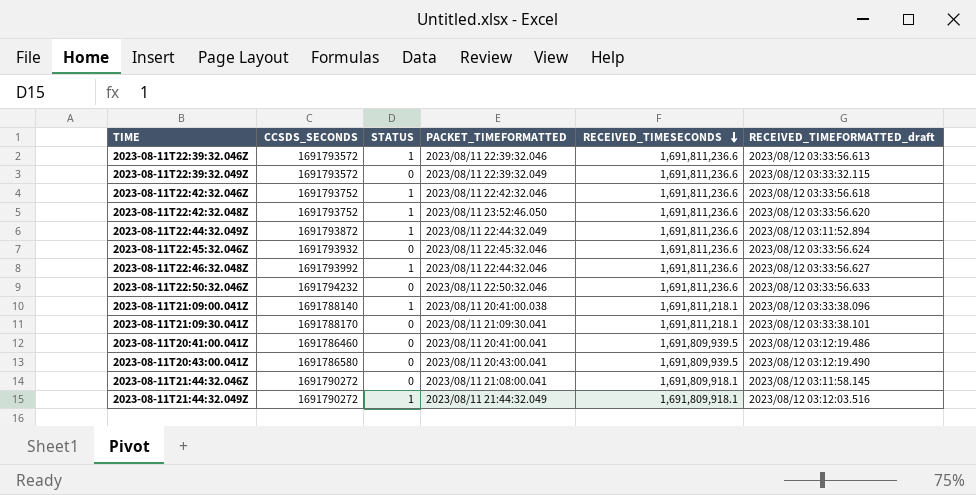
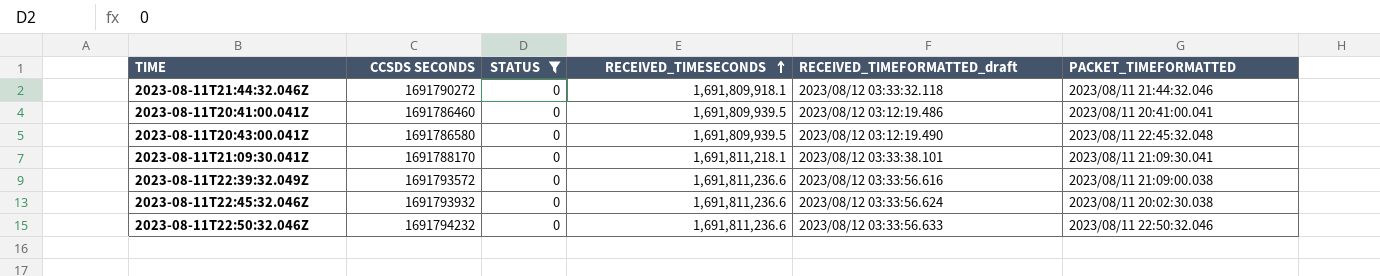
filter: none -> STATUS = 0
row order: RECEIVED_TIMESECONDS descending -> RECEIVED_TIMESECONDS ascending
column name: CCSDS_SECONDS -> CCSDS SECONDS
column PACKET_TIMEFORMATTED | position: 4 -> 6
2023-08-11T21:44:32.046Z | RECEIVED_TIMEFORMATTED_draft: 2023/08/12 03:11:58.145 -> 2023/08/12 03:33:32.118
2023-08-11T21:44:32.046Z | PACKET_TIMEFORMATTED: 2023/08/11 21:08:00.041 -> 2023/08/11 21:44:32.046
2023-08-11T20:43:00.041Z | PACKET_TIMEFORMATTED: 2023/08/11 20:43:00.041 -> 2023/08/11 22:45:32.048
2023-08-11T22:39:32.049Z | RECEIVED_TIMEFORMATTED_draft: 2023/08/12 03:33:32.115 -> 2023/08/12 03:33:56.616
2023-08-11T22:39:32.049Z | PACKET_TIMEFORMATTED: 2023/08/11 22:39:32.049 -> 2023/08/11 21:09:00.038
2023-08-11T22:45:32.046Z | PACKET_TIMEFORMATTED: 2023/08/11 22:45:32.046 -> 2023/08/11 20:02:30.038

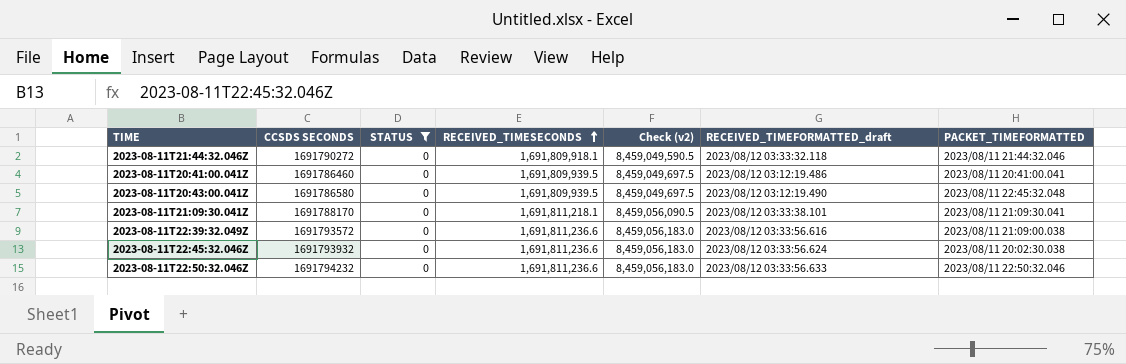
column Check (v2) | formula: none -> [RECEIVED_TIMESECONDS] * 5

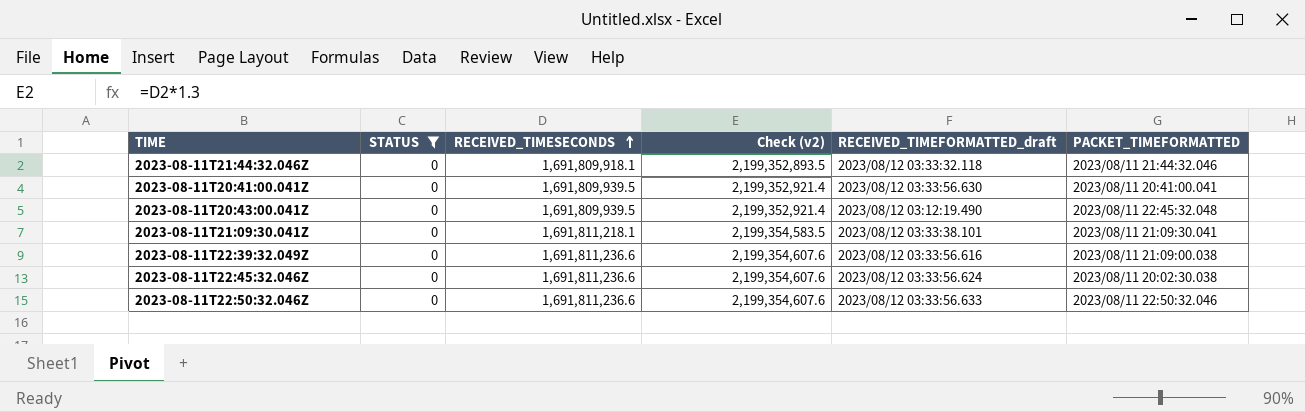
column CCSDS SECONDS | position: 2 -> none
column Check (v2) | formula: [RECEIVED_TIMESECONDS] * 5 -> [RECEIVED_TIMESECONDS] * 1.3
2023-08-11T20:41:00.041Z | RECEIVED_TIMEFORMATTED_draft: 2023/08/12 03:12:19.486 -> 2023/08/12 03:33:56.630

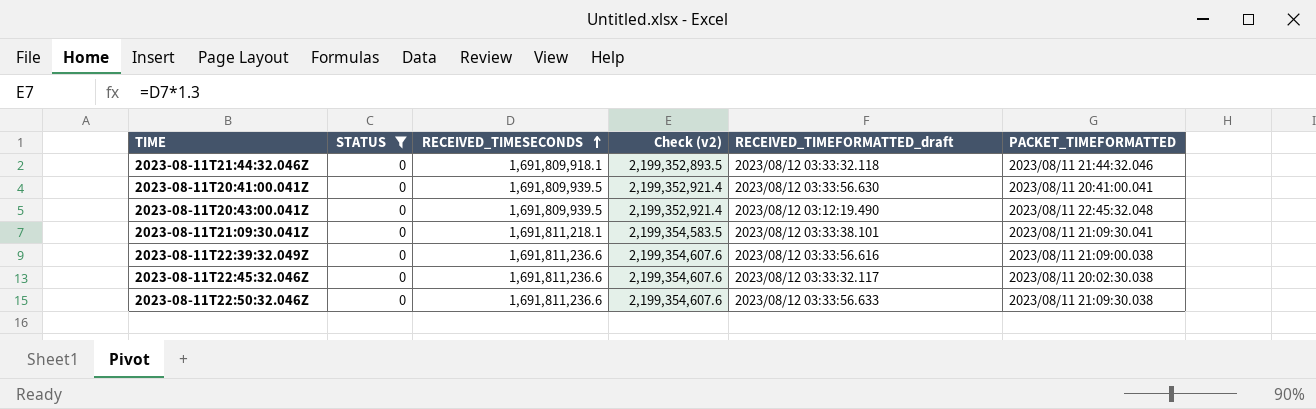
2023-08-11T22:45:32.046Z | RECEIVED_TIMEFORMATTED_draft: 2023/08/12 03:33:56.624 -> 2023/08/12 03:33:32.117
2023-08-11T22:50:32.046Z | PACKET_TIMEFORMATTED: 2023/08/11 22:50:32.046 -> 2023/08/11 21:09:30.038

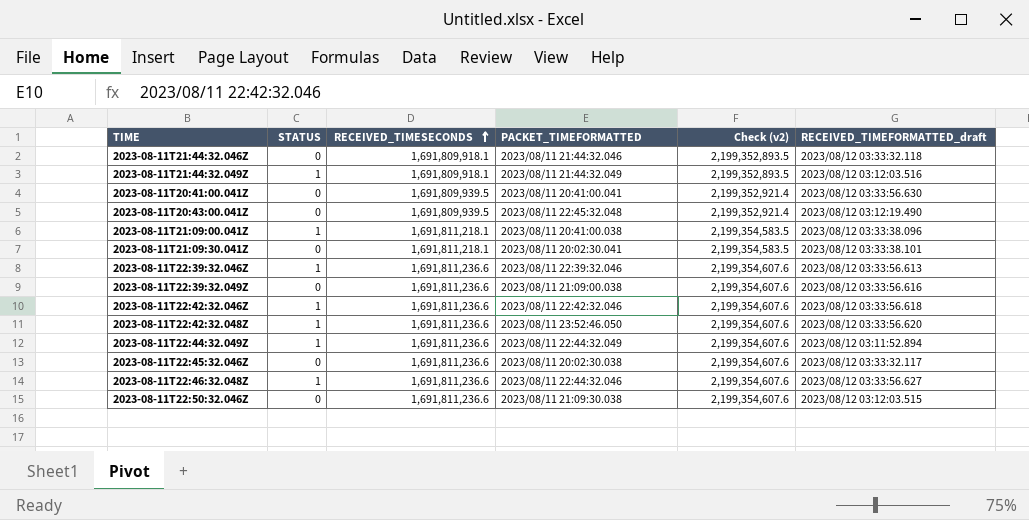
filter: STATUS = 0 -> none
column PACKET_TIMEFORMATTED | position: 6 -> 4
2023-08-11T21:09:30.041Z | PACKET_TIMEFORMATTED: 2023/08/11 21:09:30.041 -> 2023/08/11 20:02:30.041
2023-08-11T22:50:32.046Z | RECEIVED_TIMEFORMATTED_draft: 2023/08/12 03:33:56.633 -> 2023/08/12 03:12:03.515

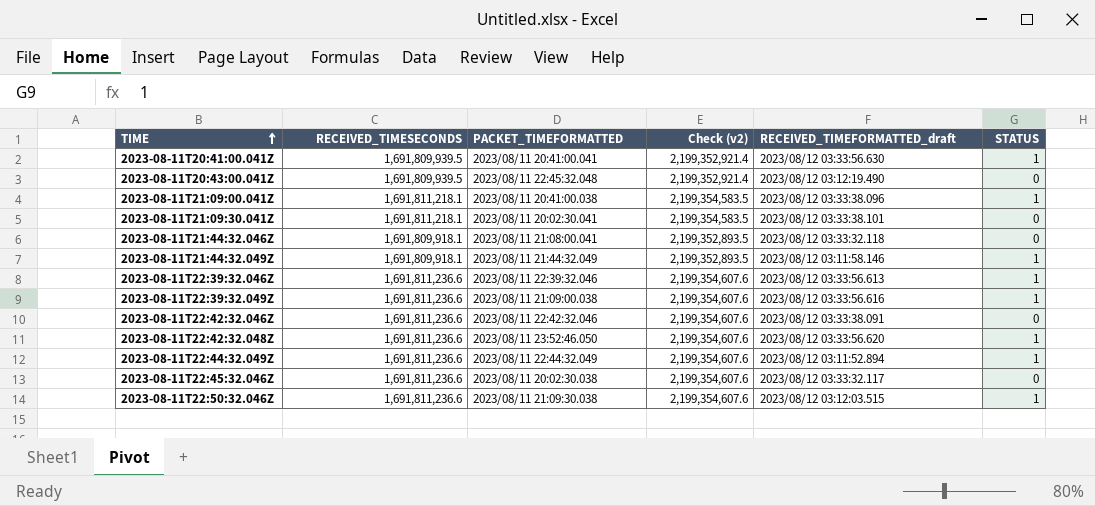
row order: RECEIVED_TIMESECONDS ascending -> TIME ascending
column STATUS | position: 2 -> 6
row 2023-08-11T22:46:32.048Z: 1 | 1,691,811,236.6 | 2023/08/11 22:44:32.046 | 2,199,354,607.6 | 2023/08/12 03:33:56.627 -> none
2023-08-11T20:41:00.041Z | STATUS: 0 -> 1
2023-08-11T21:44:32.046Z | PACKET_TIMEFORMATTED: 2023/08/11 21:44:32.046 -> 2023/08/11 21:08:00.041
2023-08-11T21:44:32.049Z | RECEIVED_TIMEFORMATTED_draft: 2023/08/12 03:12:03.516 -> 2023/08/12 03:11:58.146
2023-08-11T22:39:32.049Z | STATUS: 0 -> 1
2023-08-11T22:42:32.046Z | RECEIVED_TIMEFORMATTED_draft: 2023/08/12 03:33:56.618 -> 2023/08/12 03:33:38.091
2023-08-11T22:42:32.046Z | STATUS: 1 -> 0
2023-08-11T22:50:32.046Z | STATUS: 0 -> 1

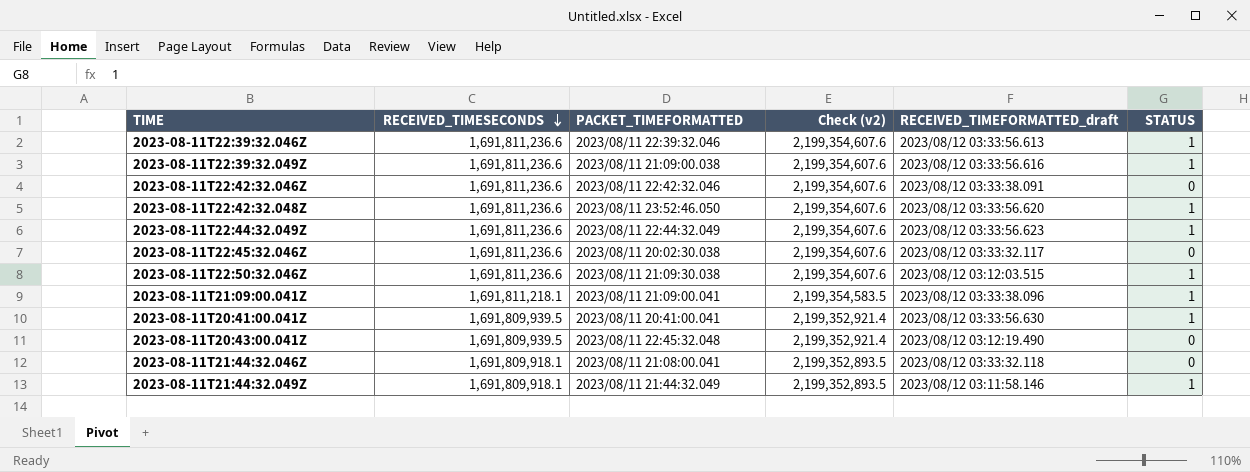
row order: TIME ascending -> RECEIVED_TIMESECONDS descending
row 2023-08-11T21:09:30.041Z: 1,691,811,218.1 | 2023/08/11 20:02:30.041 | 2,199,354,583.5 | 2023/08/12 03:33:38.101 | 0 -> none
2023-08-11T22:44:32.049Z | RECEIVED_TIMEFORMATTED_draft: 2023/08/12 03:11:52.894 -> 2023/08/12 03:33:56.623
2023-08-11T21:09:00.041Z | PACKET_TIMEFORMATTED: 2023/08/11 20:41:00.038 -> 2023/08/11 21:09:00.041

